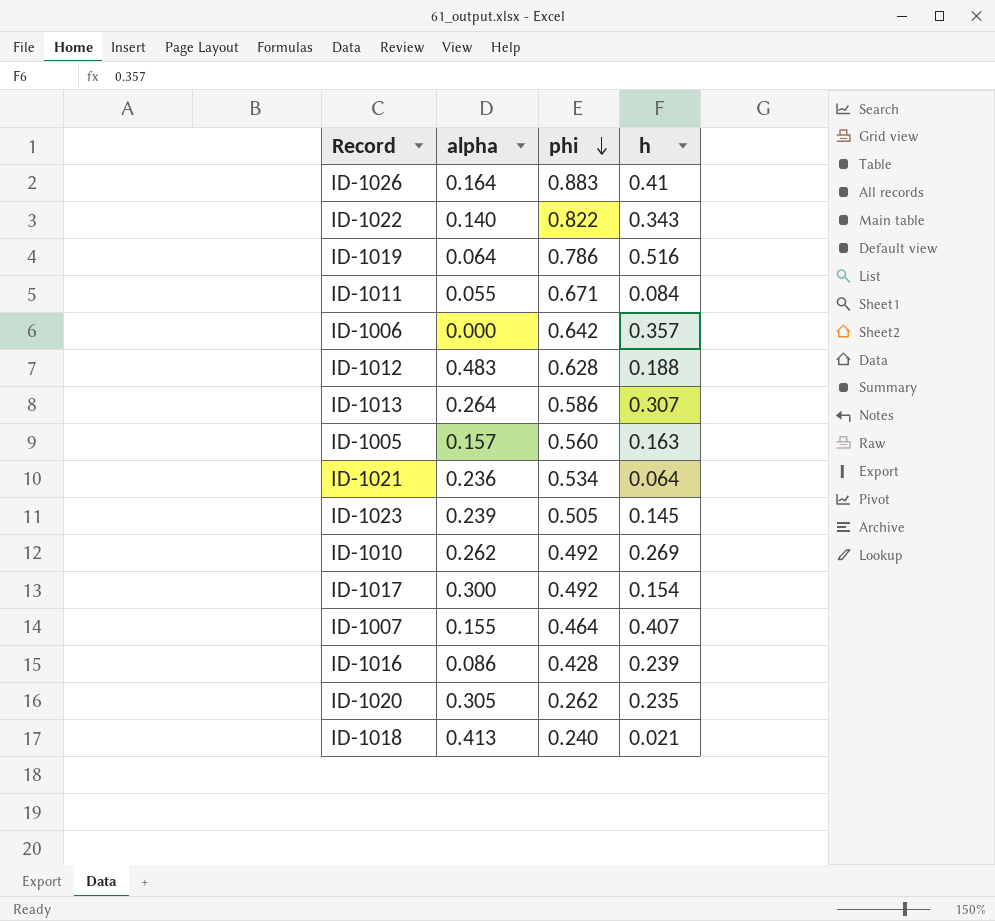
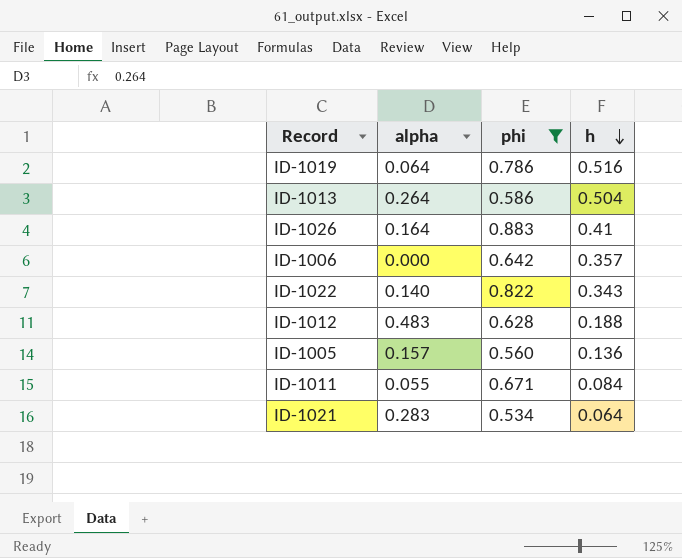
filter: none -> phi >= 0.534
row order: phi descending -> h descending
ID-1013 | h: 0.307 -> 0.504
ID-1005 | h: 0.163 -> 0.136
ID-1021 | alpha: 0.236 -> 0.283

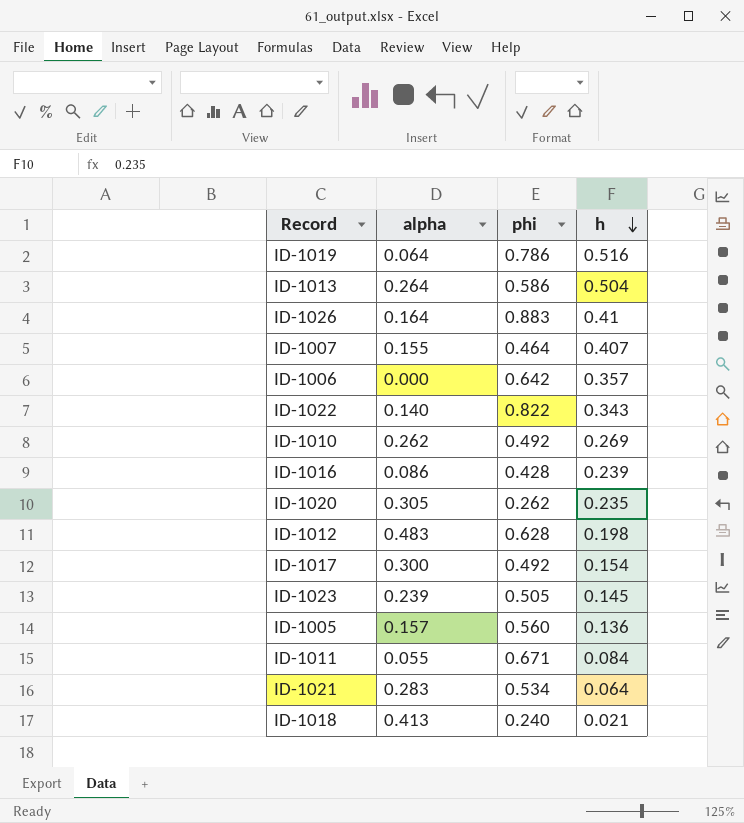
filter: phi >= 0.534 -> none
ID-1012 | h: 0.188 -> 0.198

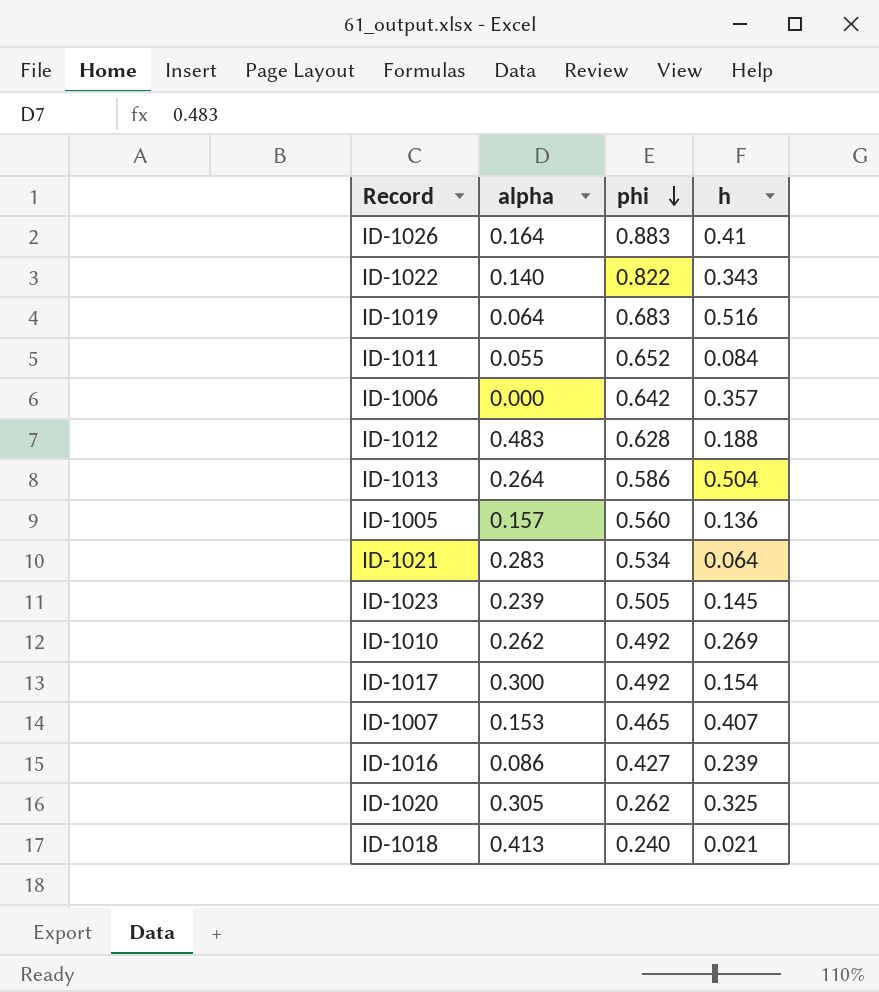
row order: h descending -> phi descending
ID-1019 | phi: 0.786 -> 0.683
ID-1011 | phi: 0.671 -> 0.652
ID-1012 | h: 0.198 -> 0.188
ID-1007 | alpha: 0.155 -> 0.153
ID-1007 | phi: 0.464 -> 0.465
ID-1016 | phi: 0.428 -> 0.427
ID-1020 | h: 0.235 -> 0.325

